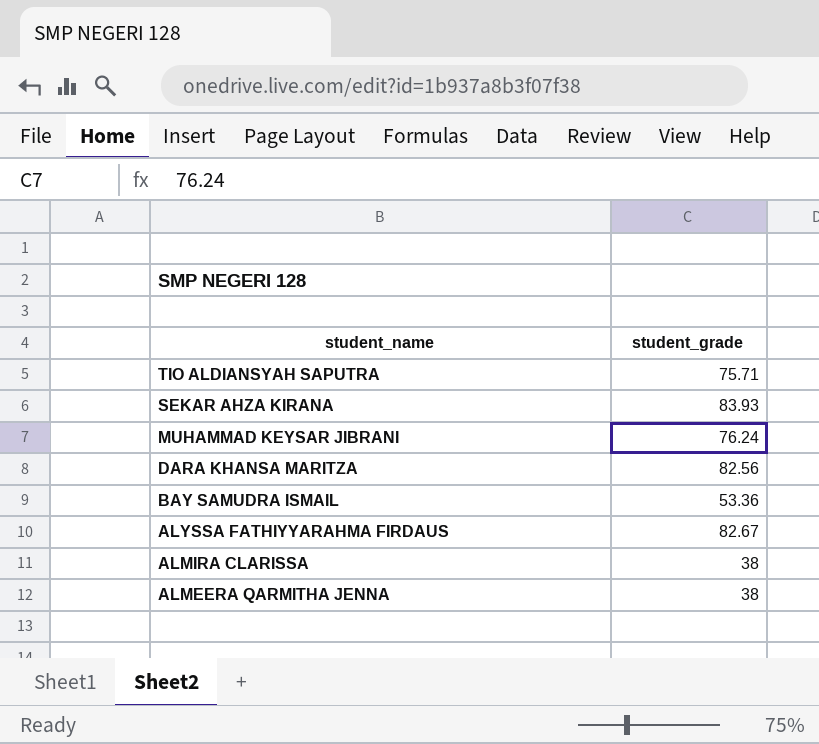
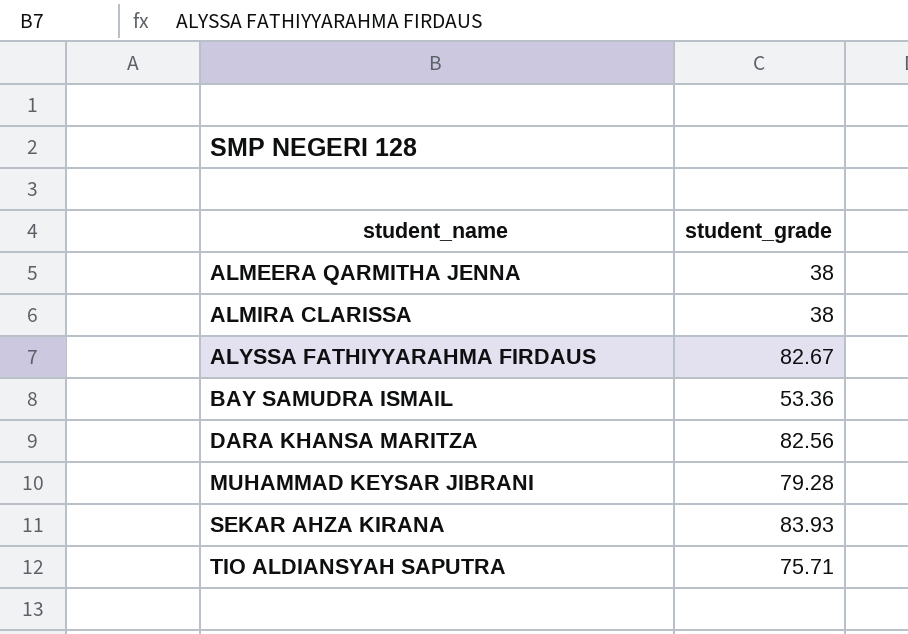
row order: student_name descending -> student_name ascending
MUHAMMAD KEYSAR JIBRANI | student_grade: 76.24 -> 79.28

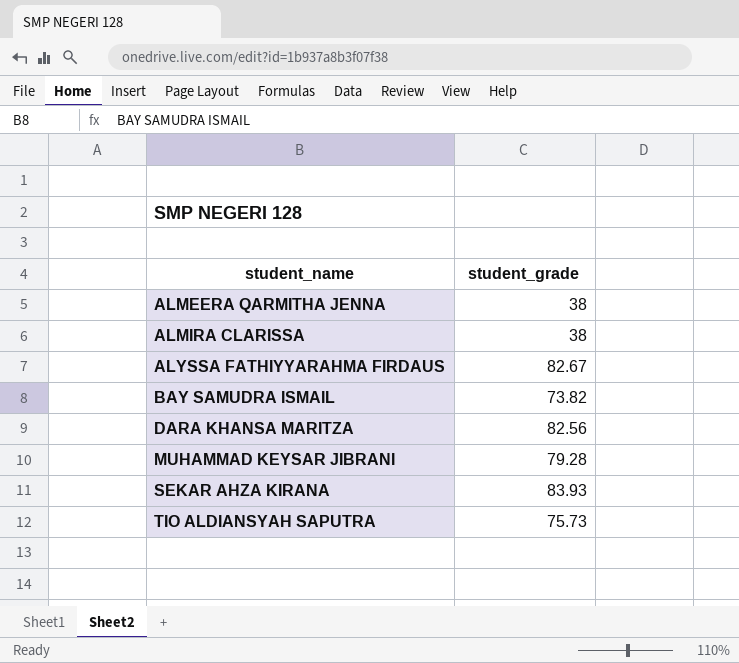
BAY SAMUDRA ISMAIL | student_grade: 53.36 -> 73.82
TIO ALDIANSYAH SAPUTRA | student_grade: 75.71 -> 75.73

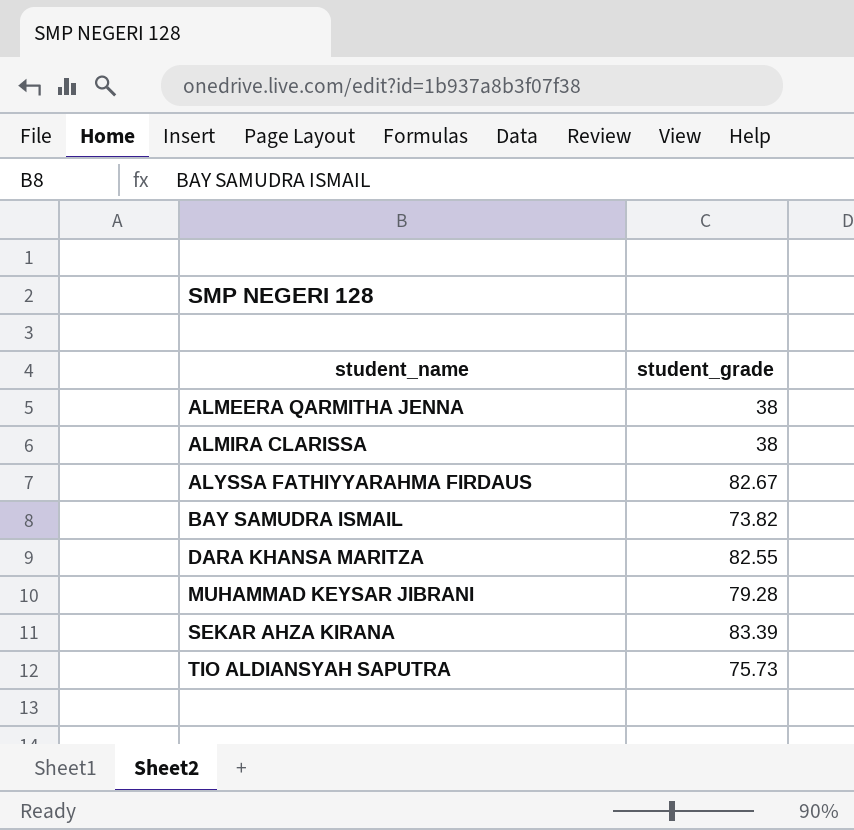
DARA KHANSA MARITZA | student_grade: 82.56 -> 82.55
SEKAR AHZA KIRANA | student_grade: 83.93 -> 83.39

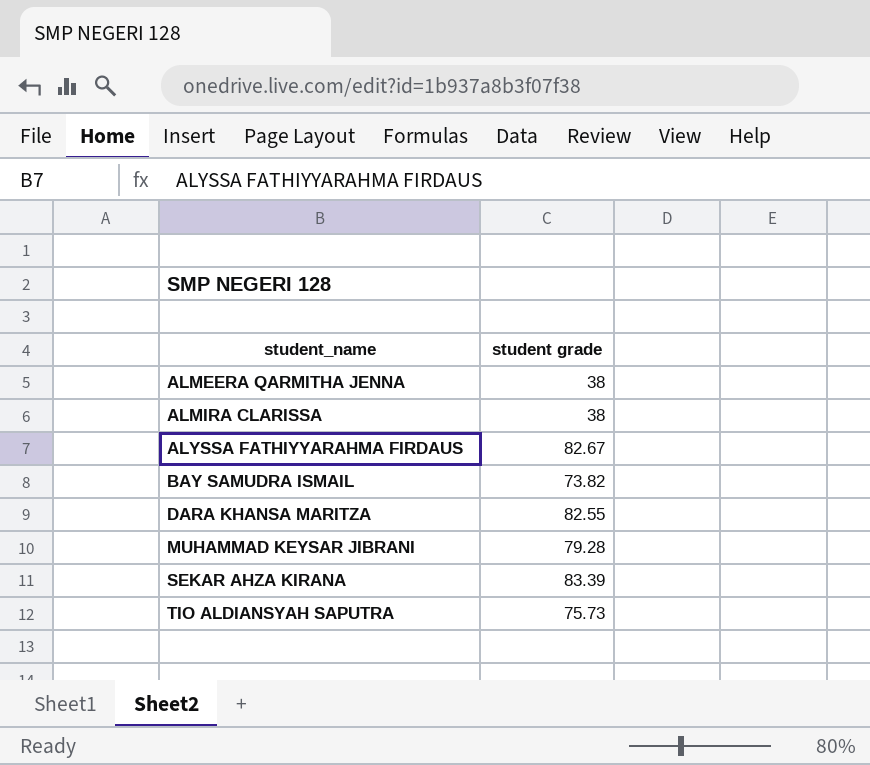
column name: student_grade -> student grade

